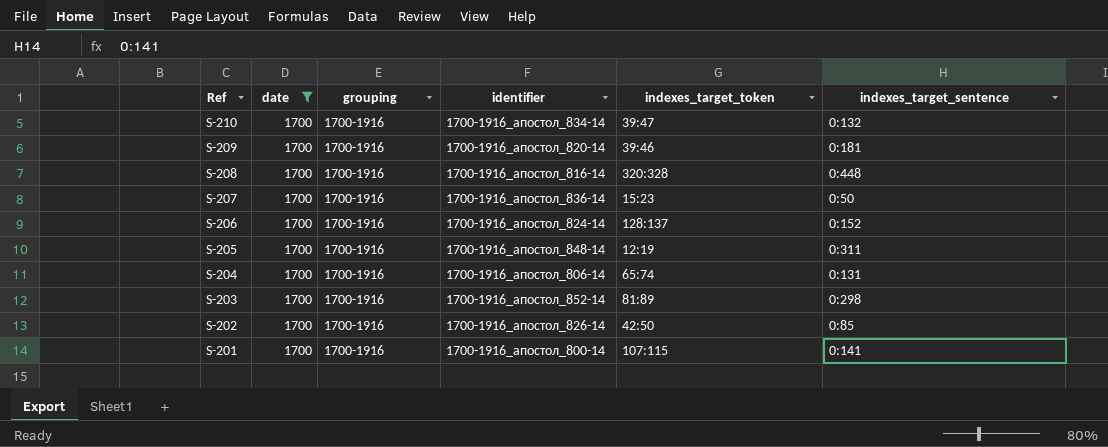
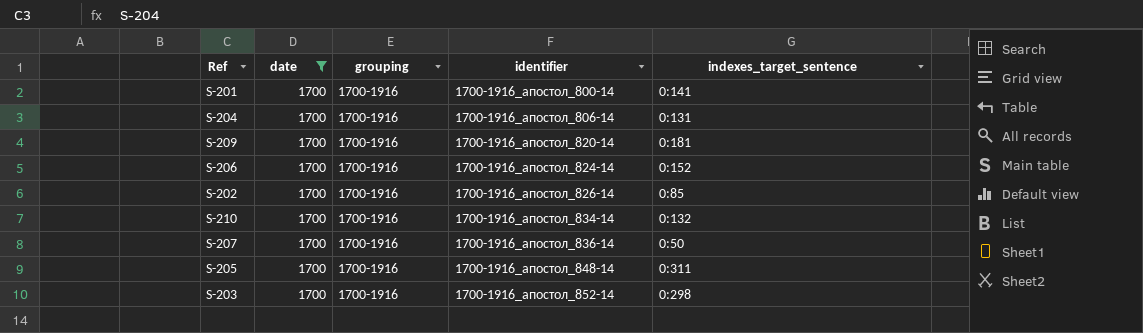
row order: Ref descending -> identifier ascending
column indexes_target_token | position: 5 -> none
row S-208: 1700 | 1700-1916 | 1700-1916_апостол_816-14 | 320:328 | 0:448 -> none

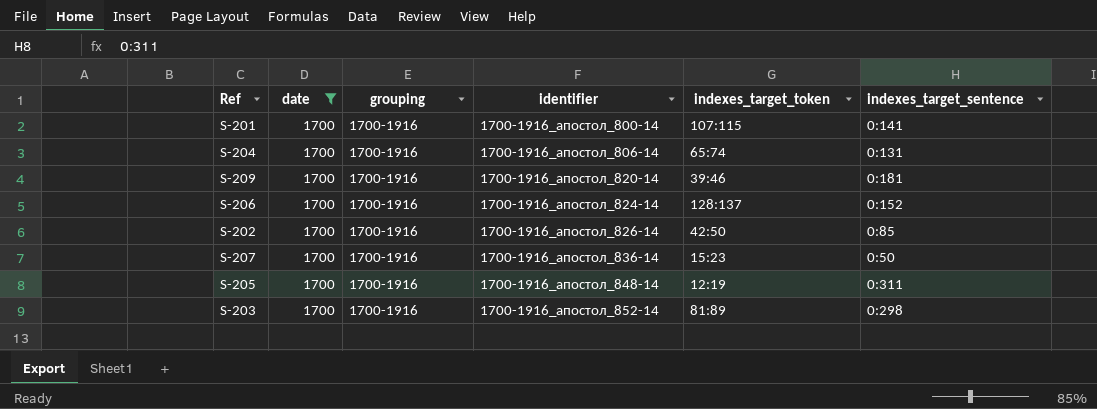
column indexes_target_token | position: none -> 5
row S-210: 1700 | 1700-1916 | 1700-1916_апостол_834-14 | 0:132 -> none

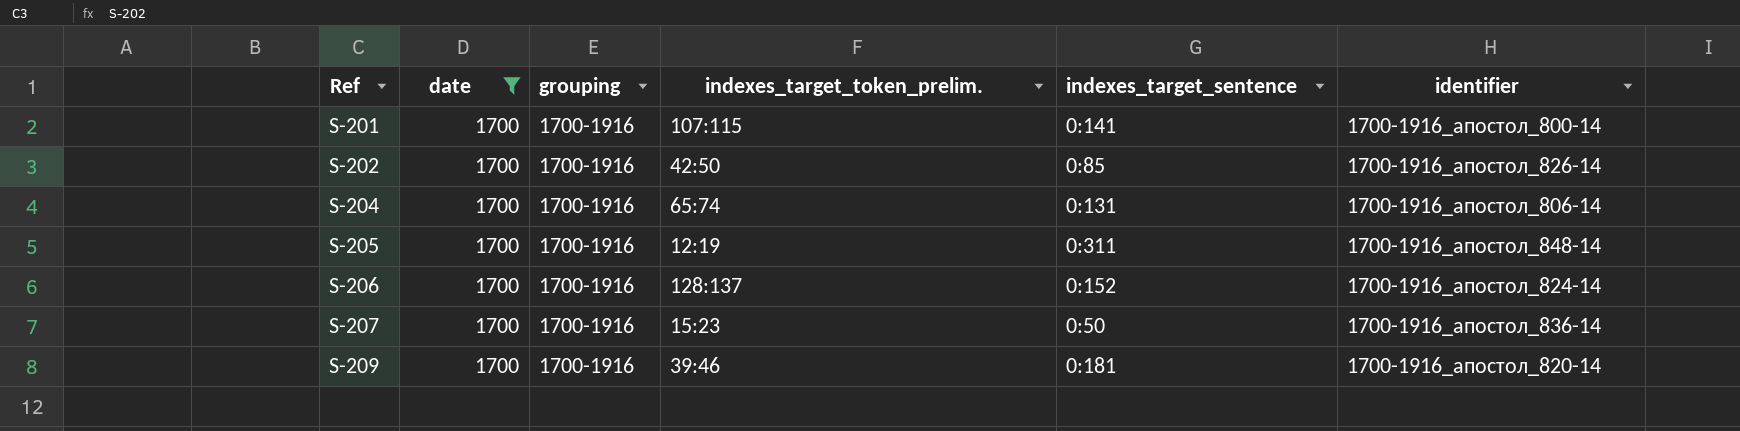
row order: identifier ascending -> Ref ascending
column name: indexes_target_token -> indexes_target_token_prelim.
column identifier | position: 4 -> 6
row S-203: 1700 | 1700-1916 | 1700-1916_апостол_852-14 | 81:89 | 0:298 -> none

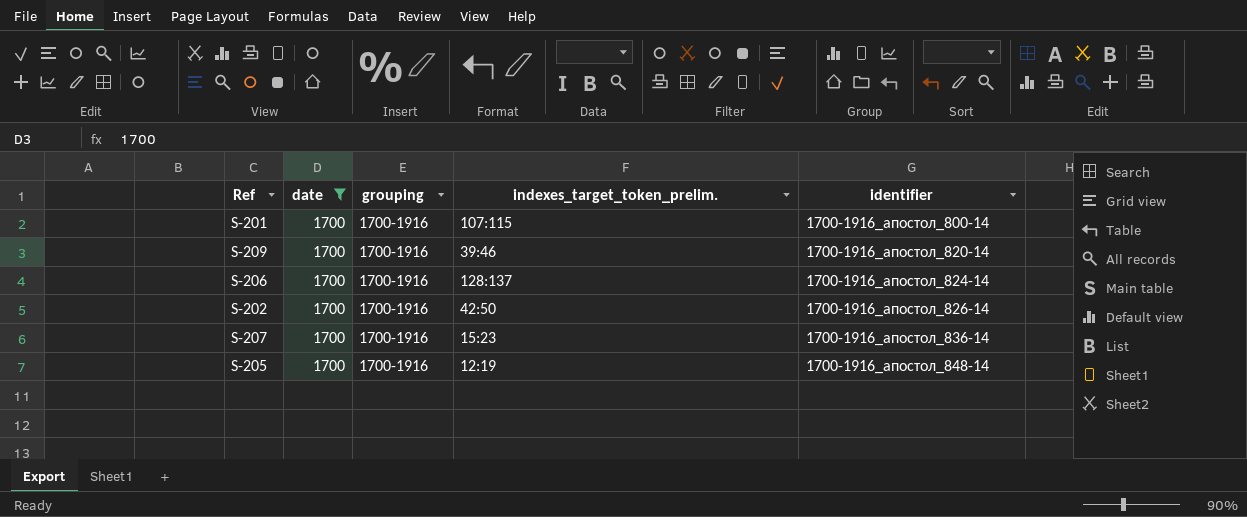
row order: Ref ascending -> identifier ascending
column indexes_target_sentence | position: 5 -> none
row S-204: 1700 | 1700-1916 | 65:74 | 0:131 | 1700-1916_апостол_806-14 -> none

